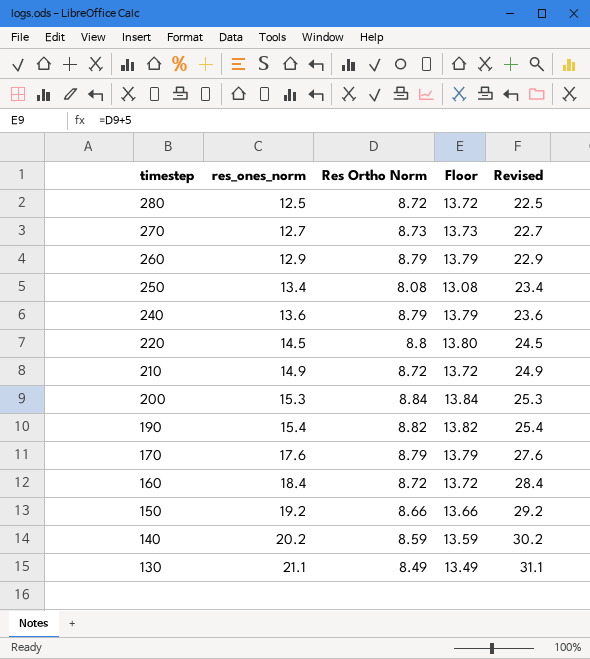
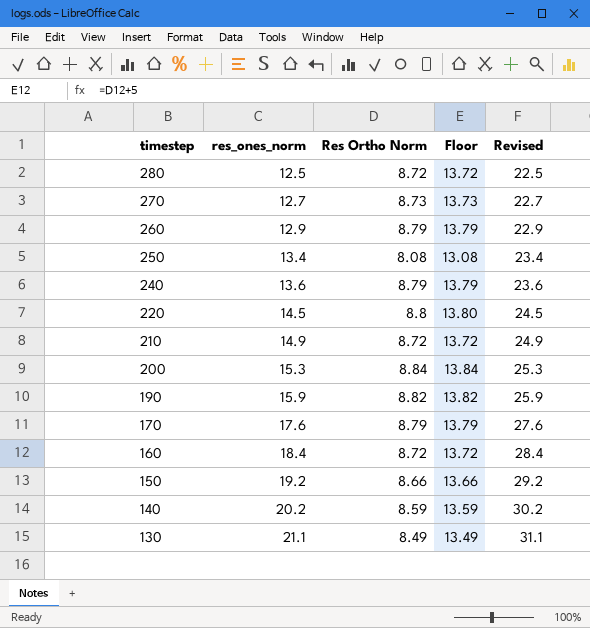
190 | res_ones_norm: 15.4 -> 15.9
190 | Revised: 25.4 -> 25.9

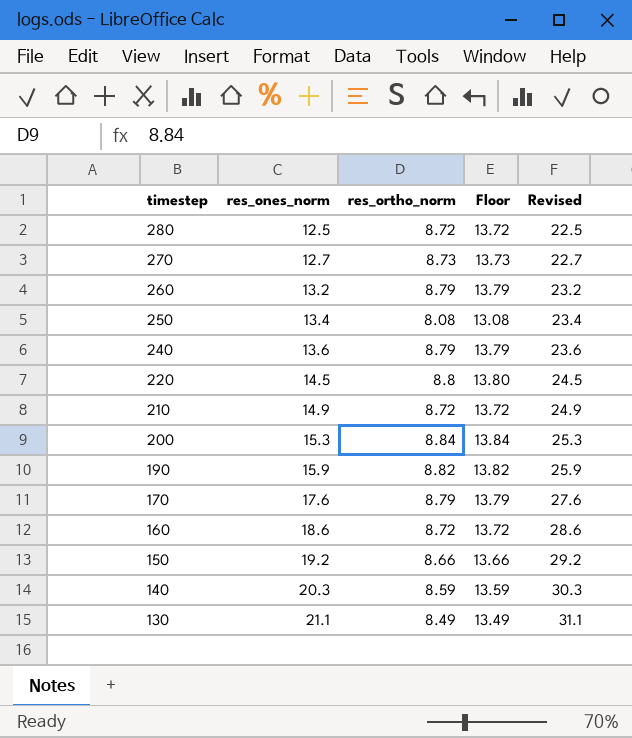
column name: Res Ortho Norm -> res_ortho_norm
260 | res_ones_norm: 12.9 -> 13.2
260 | Revised: 22.9 -> 23.2
160 | res_ones_norm: 18.4 -> 18.6
160 | Revised: 28.4 -> 28.6
140 | res_ones_norm: 20.2 -> 20.3
140 | Revised: 30.2 -> 30.3

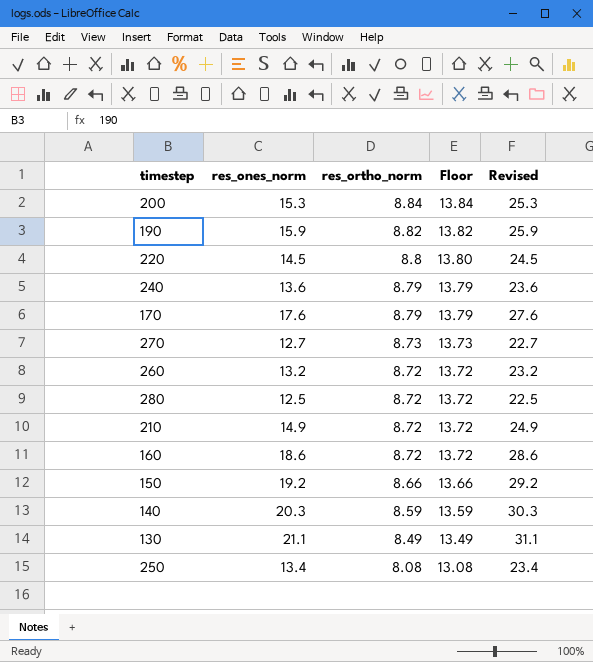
row order: timestep descending -> res_ortho_norm descending
260 | res_ortho_norm: 8.79 -> 8.72
260 | Floor: 13.79 -> 13.72

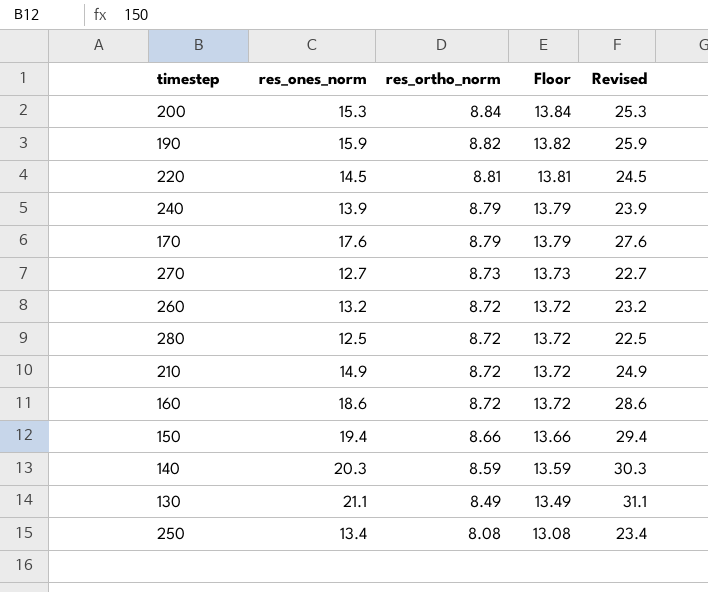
220 | res_ortho_norm: 8.8 -> 8.81
220 | Floor: 13.80 -> 13.81
240 | res_ones_norm: 13.6 -> 13.9
240 | Revised: 23.6 -> 23.9
150 | res_ones_norm: 19.2 -> 19.4
150 | Revised: 29.2 -> 29.4

